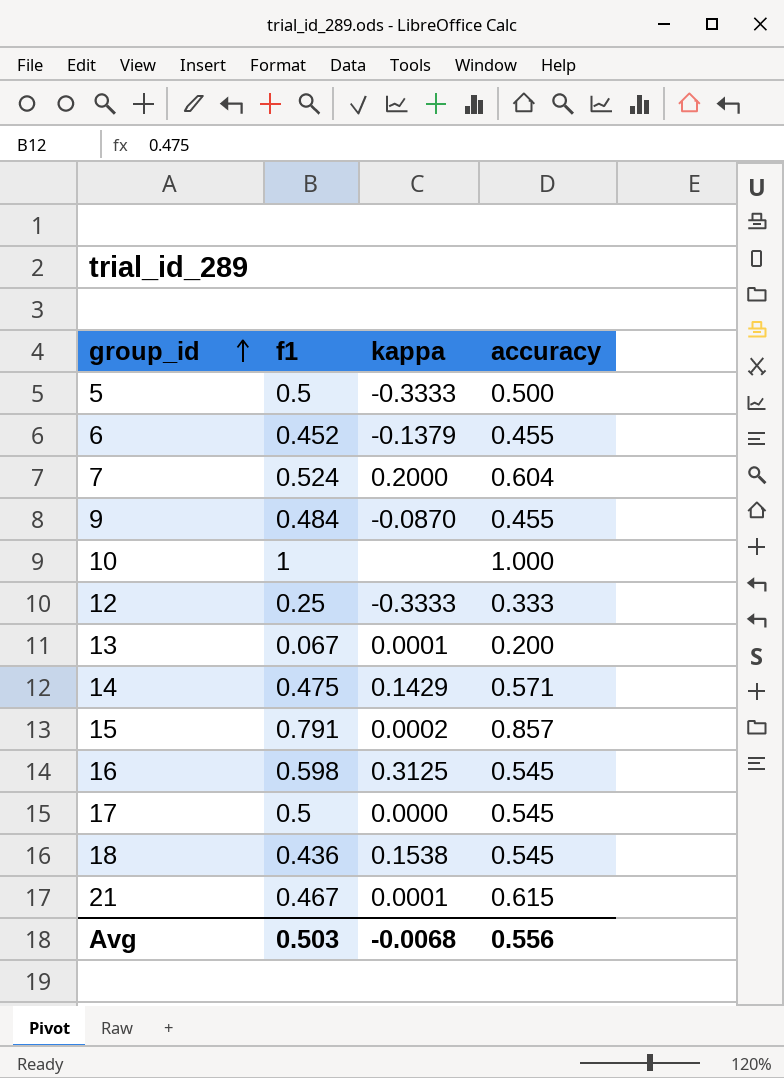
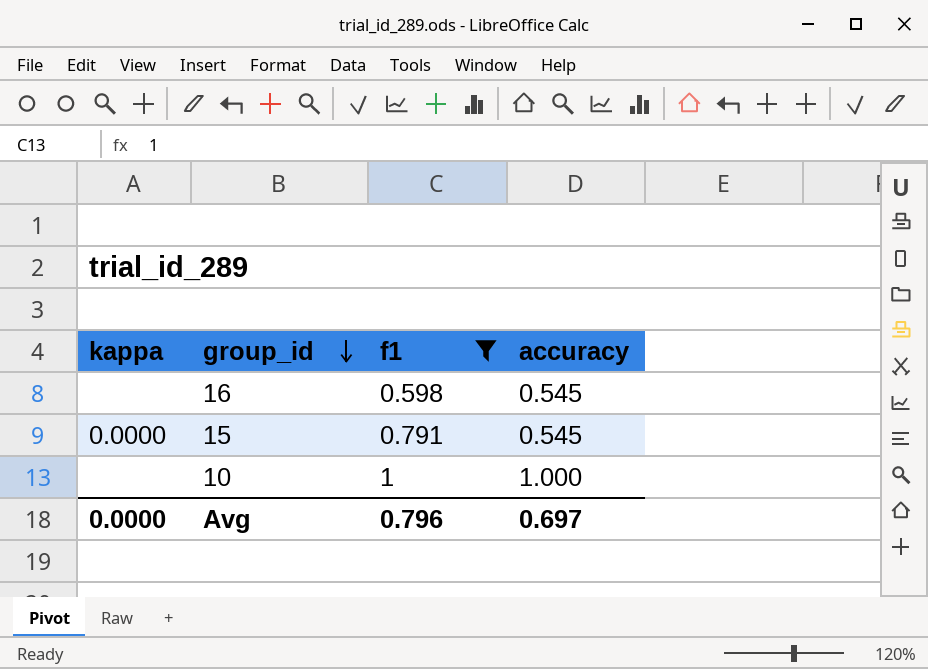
filter: none -> f1 >= 0.598
row order: group_id ascending -> group_id descending
column kappa | position: 3 -> 1
16 | kappa: 0.3125 -> none
15 | kappa: 0.0002 -> 0.0000
15 | accuracy: 0.857 -> 0.545
Avg | kappa: -0.0068 -> 0.0000
Avg | f1: 0.503 -> 0.796
Avg | accuracy: 0.556 -> 0.697

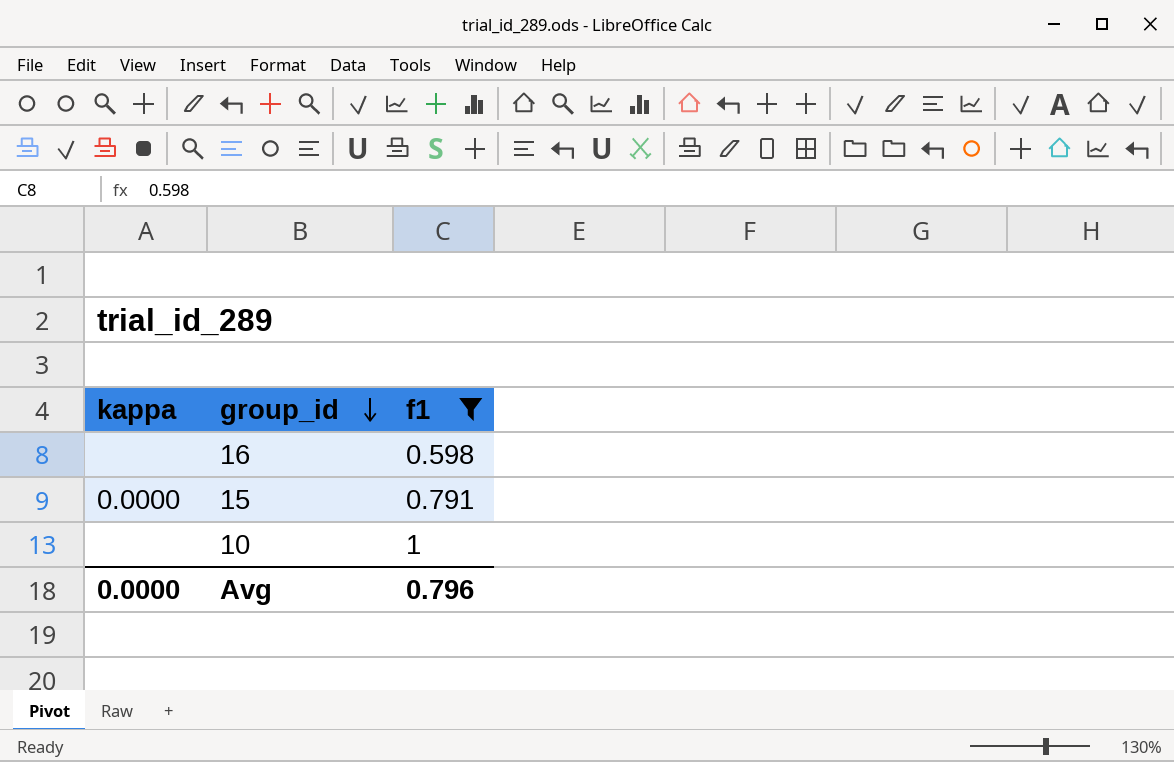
column accuracy | position: 4 -> none

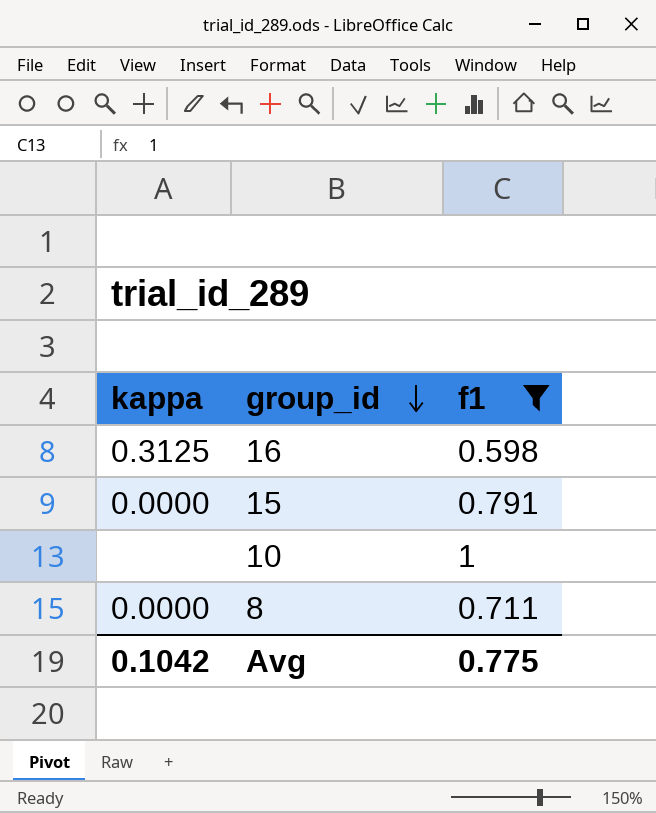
16 | kappa: none -> 0.3125
row 8: none -> 0.0000 | 0.711
Avg | kappa: 0.0000 -> 0.1042
Avg | f1: 0.796 -> 0.775

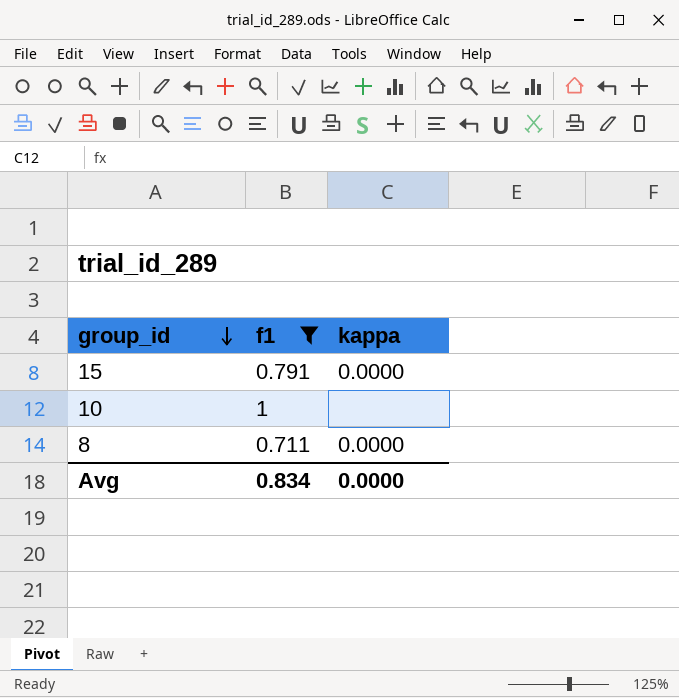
column kappa | position: 1 -> 3
row 16: 0.3125 | 0.598 -> none
Avg | f1: 0.775 -> 0.834
Avg | kappa: 0.1042 -> 0.0000

